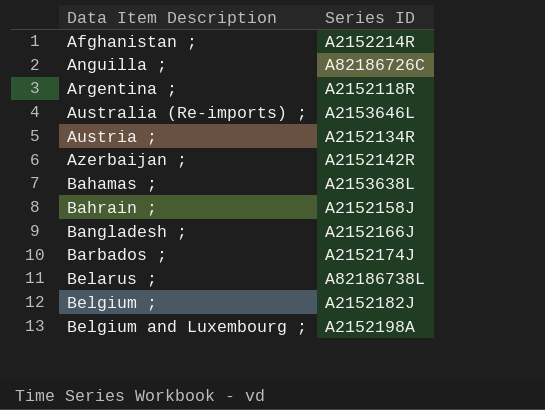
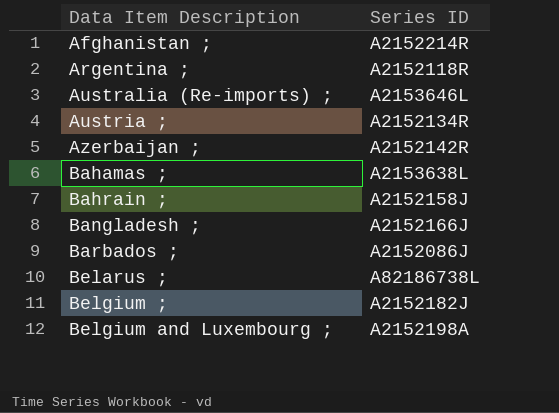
row Anguilla ;: A82186726C -> none
Barbados ; | Series ID: A2152174J -> A2152086J

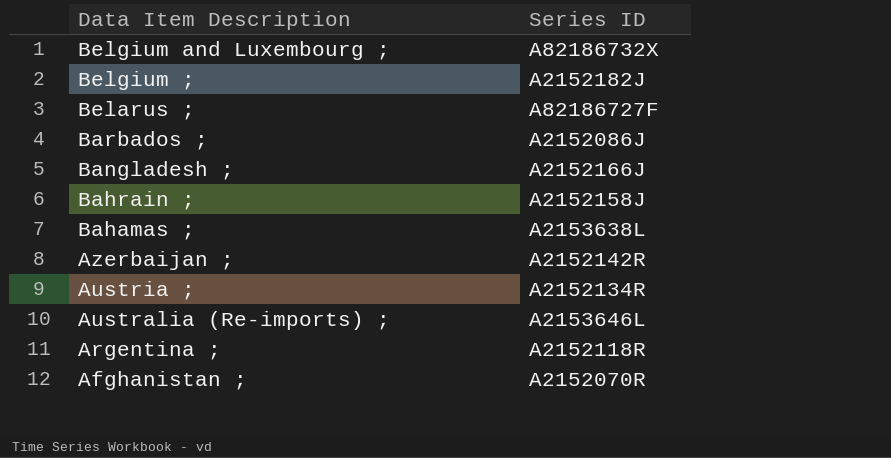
row order: Data Item Description ascending -> Data Item Description descending
Belgium and Luxembourg ; | Series ID: A2152198A -> A82186732X
Belarus ; | Series ID: A82186738L -> A82186727F
Afghanistan ; | Series ID: A2152214R -> A2152070R

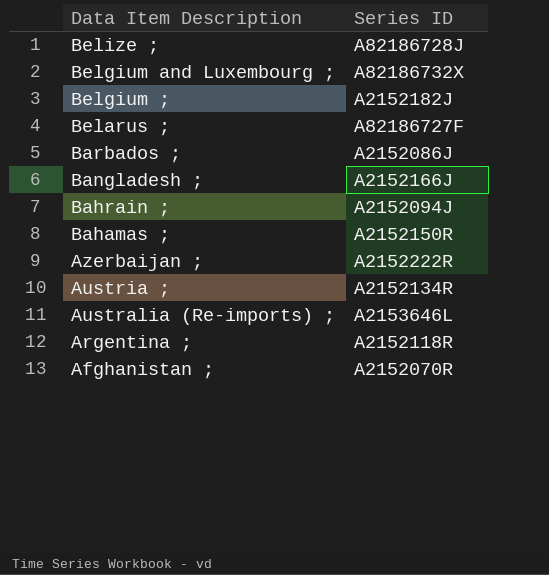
row Belize ;: none -> A82186728J
Bahrain ; | Series ID: A2152158J -> A2152094J
Bahamas ; | Series ID: A2153638L -> A2152150R
Azerbaijan ; | Series ID: A2152142R -> A2152222R

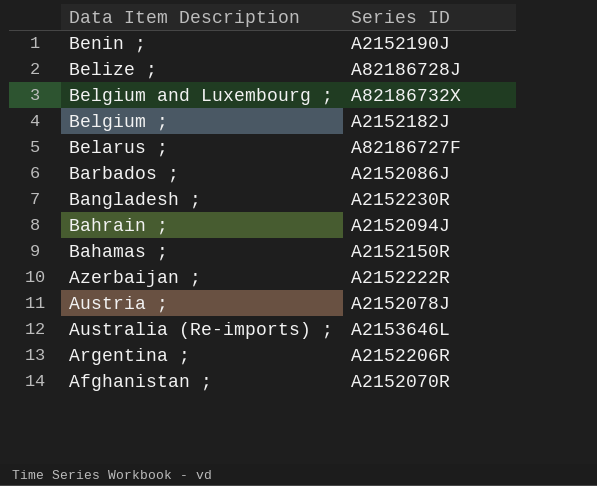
row Benin ;: none -> A2152190J
Bangladesh ; | Series ID: A2152166J -> A2152230R
Austria ; | Series ID: A2152134R -> A2152078J
Argentina ; | Series ID: A2152118R -> A2152206R

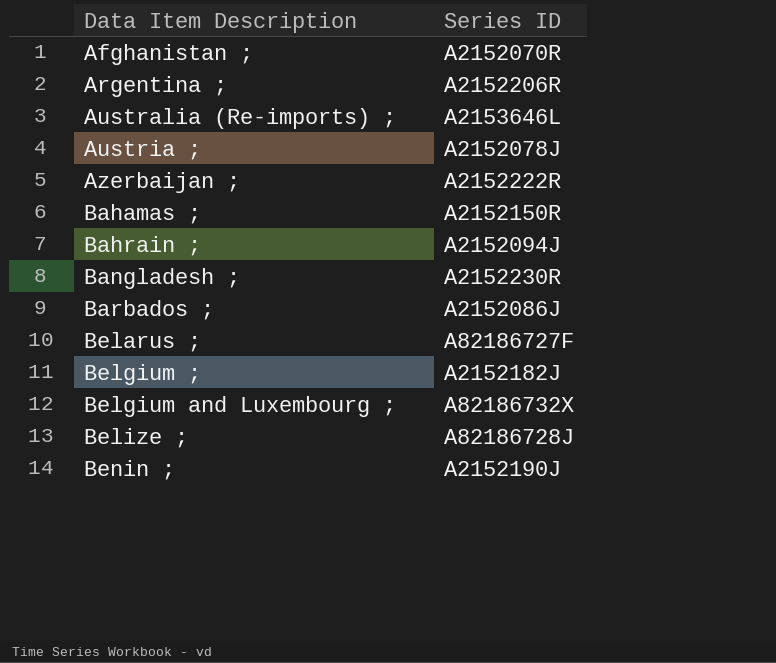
row order: Data Item Description descending -> Data Item Description ascending

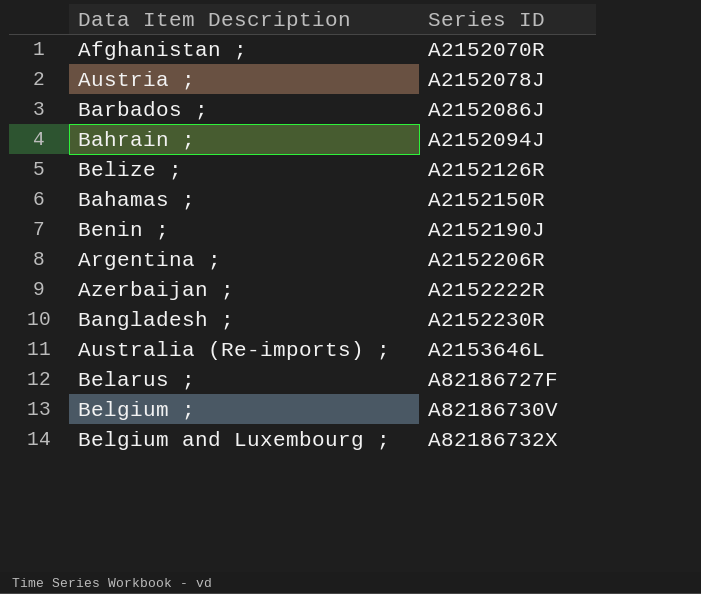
row order: Data Item Description ascending -> Series ID ascending
Belize ; | Series ID: A82186728J -> A2152126R
Belgium ; | Series ID: A2152182J -> A82186730V

